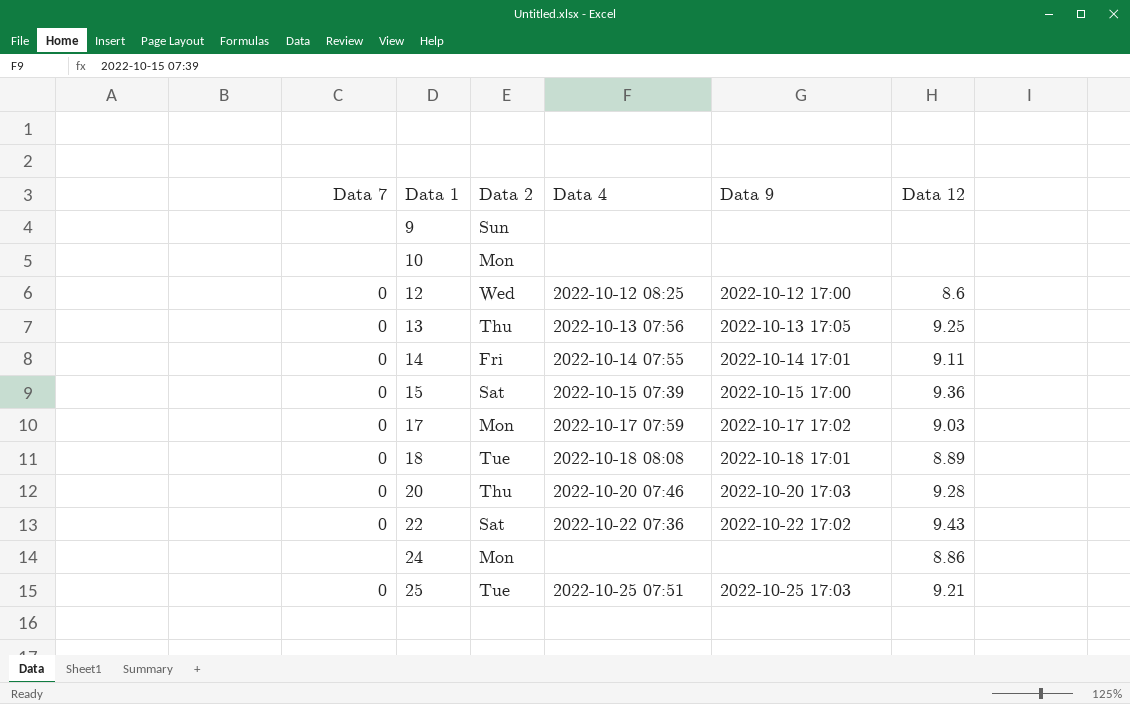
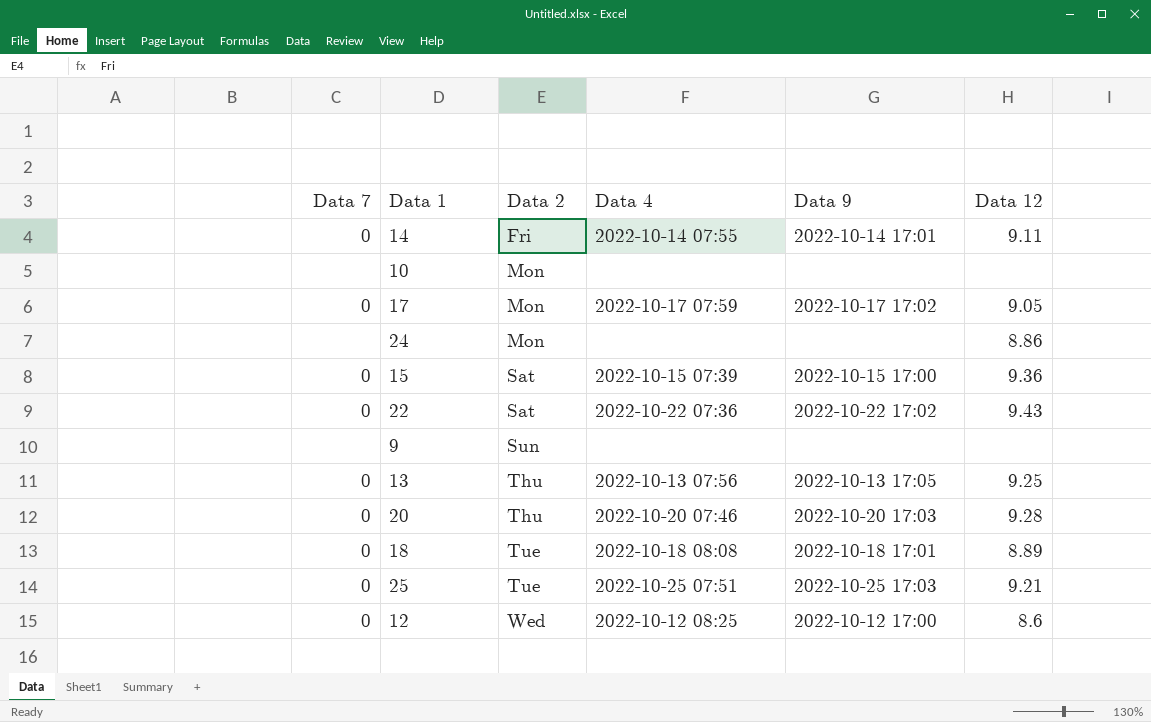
row order: Data 1 ascending -> Data 2 ascending
17 | Data 12: 9.03 -> 9.05

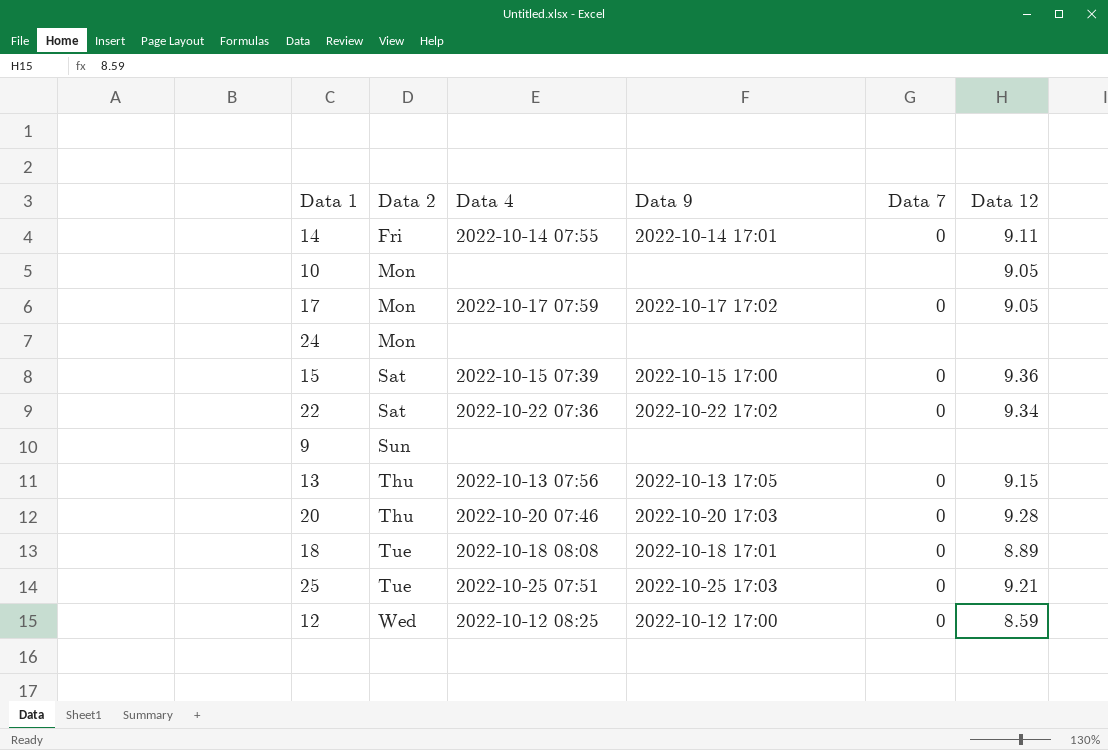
column Data 7 | position: 1 -> 5
10 | Data 12: none -> 9.05
24 | Data 12: 8.86 -> none
22 | Data 12: 9.43 -> 9.34
13 | Data 12: 9.25 -> 9.15
12 | Data 12: 8.6 -> 8.59

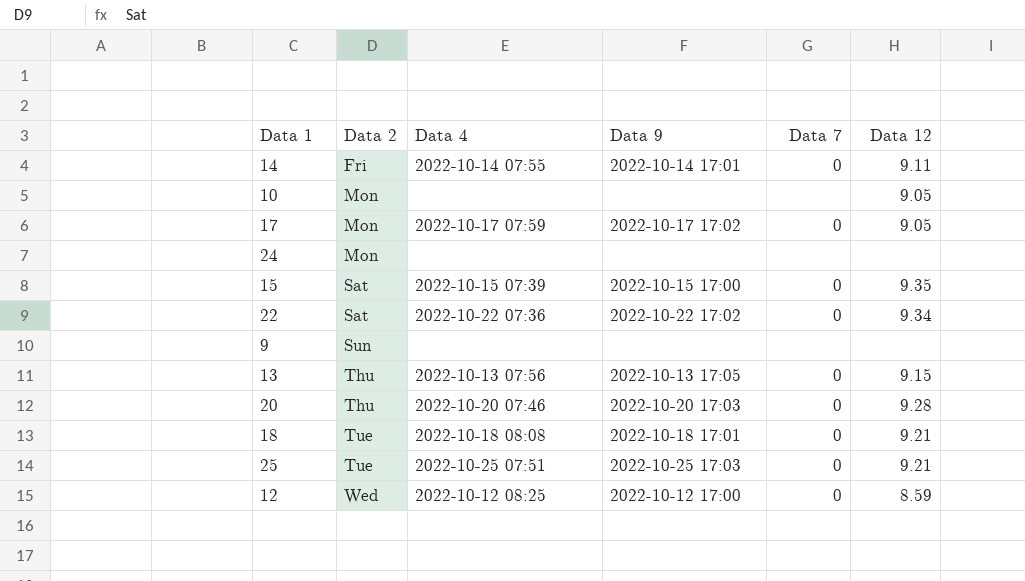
15 | Data 12: 9.36 -> 9.35
18 | Data 12: 8.89 -> 9.21

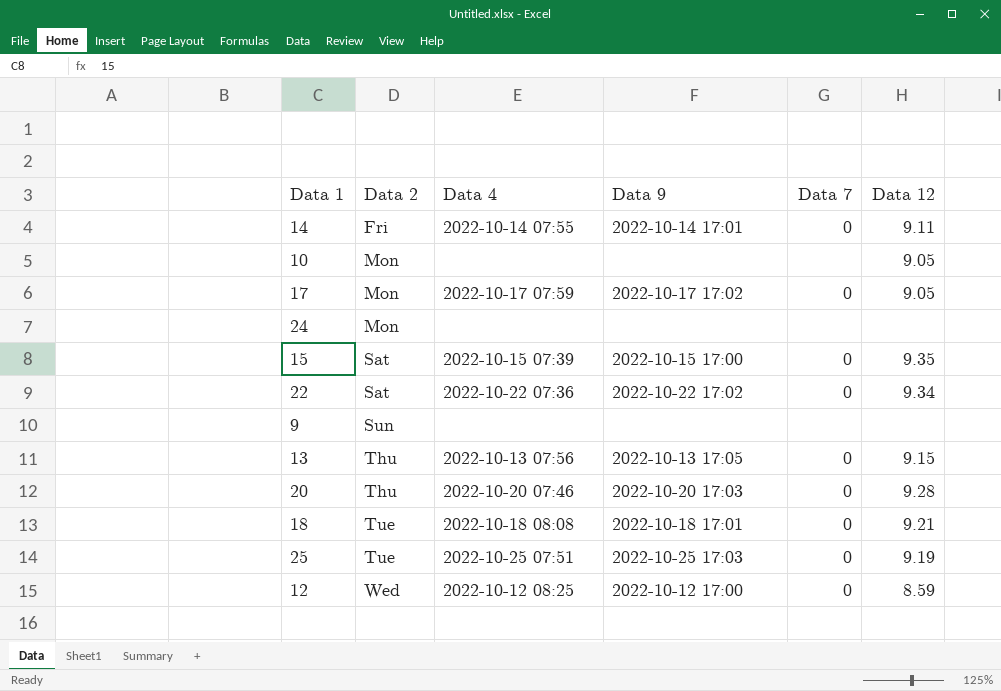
25 | Data 12: 9.21 -> 9.19

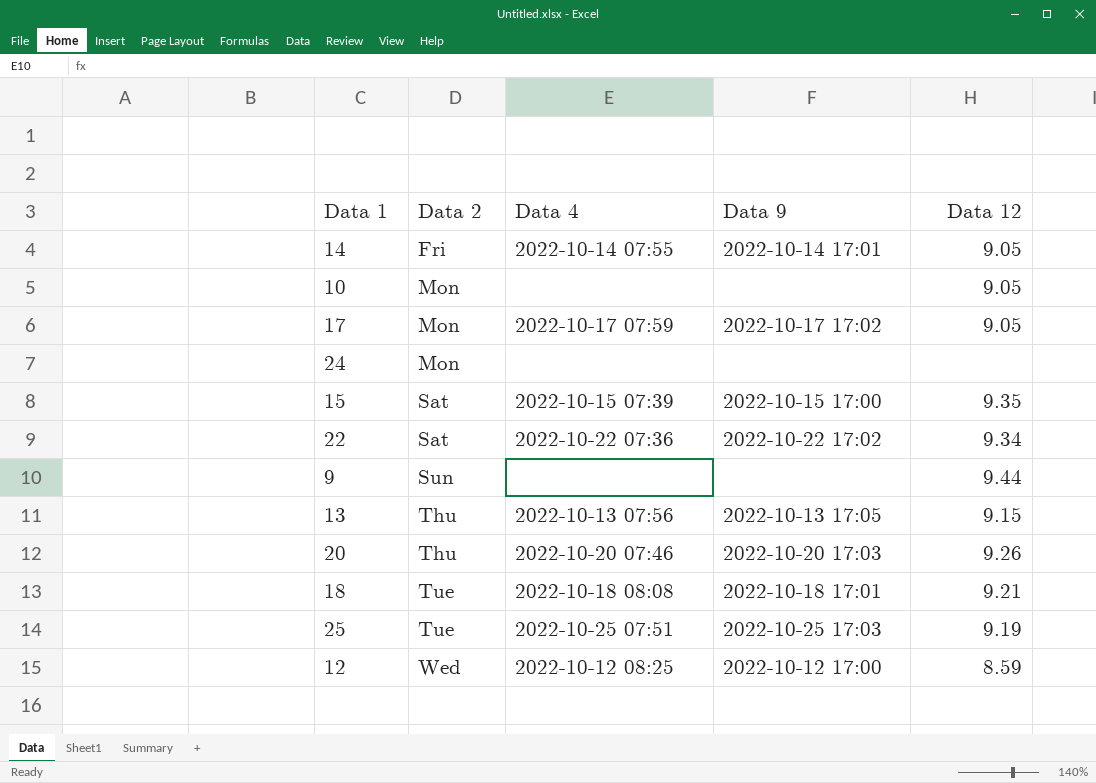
column Data 7 | position: 5 -> none
14 | Data 12: 9.11 -> 9.05
9 | Data 12: none -> 9.44
20 | Data 12: 9.28 -> 9.26

